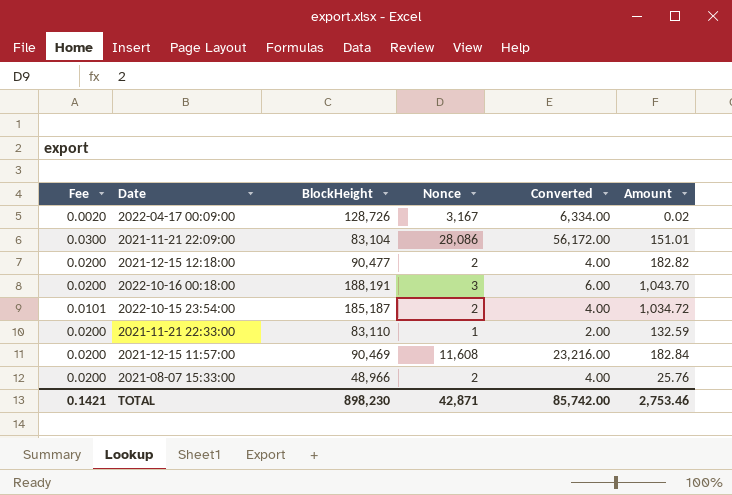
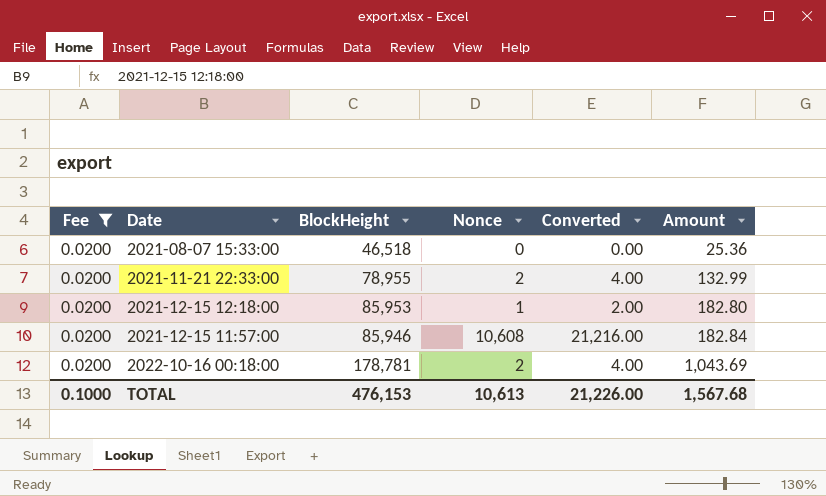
filter: none -> Fee = 0.0200
row order: none -> Amount ascending
2021-08-07 15:33:00 | BlockHeight: 48,966 -> 46,518
2021-08-07 15:33:00 | Nonce: 2 -> 0
2021-08-07 15:33:00 | Converted: 4.00 -> 0.00
2021-08-07 15:33:00 | Amount: 25.76 -> 25.36
2021-11-21 22:33:00 | BlockHeight: 83,110 -> 78,955
2021-11-21 22:33:00 | Nonce: 1 -> 2
2021-11-21 22:33:00 | Converted: 2.00 -> 4.00
2021-11-21 22:33:00 | Amount: 132.59 -> 132.99
2021-12-15 12:18:00 | BlockHeight: 90,477 -> 85,953
2021-12-15 12:18:00 | Nonce: 2 -> 1
2021-12-15 12:18:00 | Converted: 4.00 -> 2.00
2021-12-15 12:18:00 | Amount: 182.82 -> 182.80
2021-12-15 11:57:00 | BlockHeight: 90,469 -> 85,946
2021-12-15 11:57:00 | Nonce: 11,608 -> 10,608
2021-12-15 11:57:00 | Converted: 23,216.00 -> 21,216.00
2022-10-16 00:18:00 | BlockHeight: 188,191 -> 178,781
2022-10-16 00:18:00 | Nonce: 3 -> 2
2022-10-16 00:18:00 | Converted: 6.00 -> 4.00
2022-10-16 00:18:00 | Amount: 1,043.70 -> 1,043.69
TOTAL | Fee: 0.1421 -> 0.1000
TOTAL | BlockHeight: 898,230 -> 476,153
TOTAL | Nonce: 42,871 -> 10,613
TOTAL | Converted: 85,742.00 -> 21,226.00
TOTAL | Amount: 2,753.46 -> 1,567.68

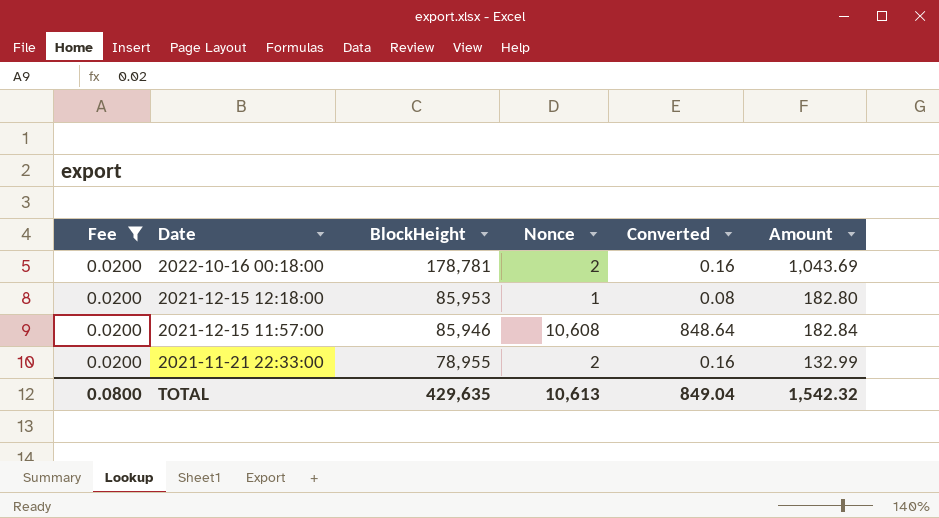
row order: Amount ascending -> Date descending
column Converted | formula: [Nonce] * 2 -> [Nonce] * 0.08
row 2021-08-07 15:33:00: 0.0200 | 46,518 | 0 | 0.00 | 25.36 -> none
TOTAL | Fee: 0.1000 -> 0.0800
TOTAL | BlockHeight: 476,153 -> 429,635
TOTAL | Converted: 21,226.00 -> 849.04
TOTAL | Amount: 1,567.68 -> 1,542.32

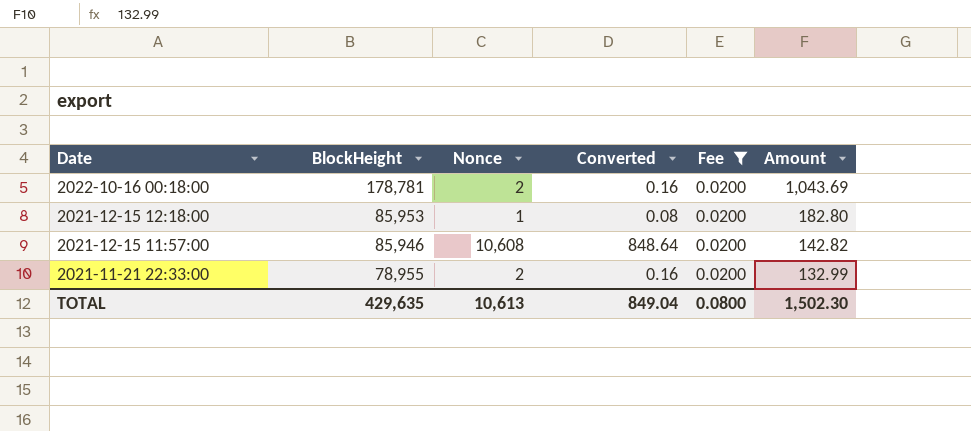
column Fee | position: 1 -> 5
2021-12-15 11:57:00 | Amount: 182.84 -> 142.82
TOTAL | Amount: 1,542.32 -> 1,502.30

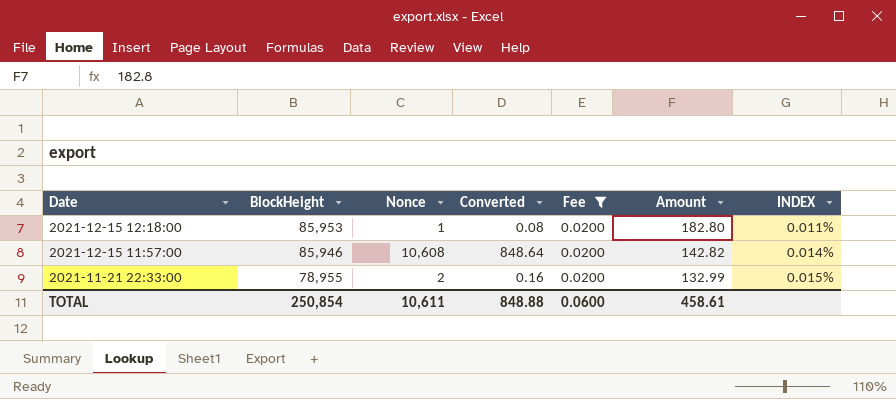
column INDEX | formula: none -> [Fee] / [Amount]
row 2022-10-16 00:18:00: 178,781 | 2 | 0.16 | 0.0200 | 1,043.69 -> none
TOTAL | BlockHeight: 429,635 -> 250,854
TOTAL | Nonce: 10,613 -> 10,611
TOTAL | Converted: 849.04 -> 848.88
TOTAL | Fee: 0.0800 -> 0.0600
TOTAL | Amount: 1,502.30 -> 458.61

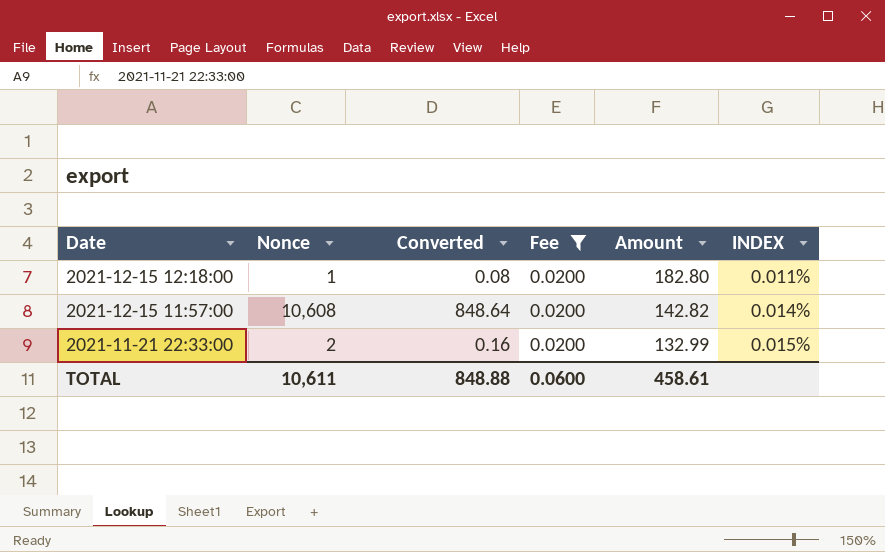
column BlockHeight | position: 2 -> none

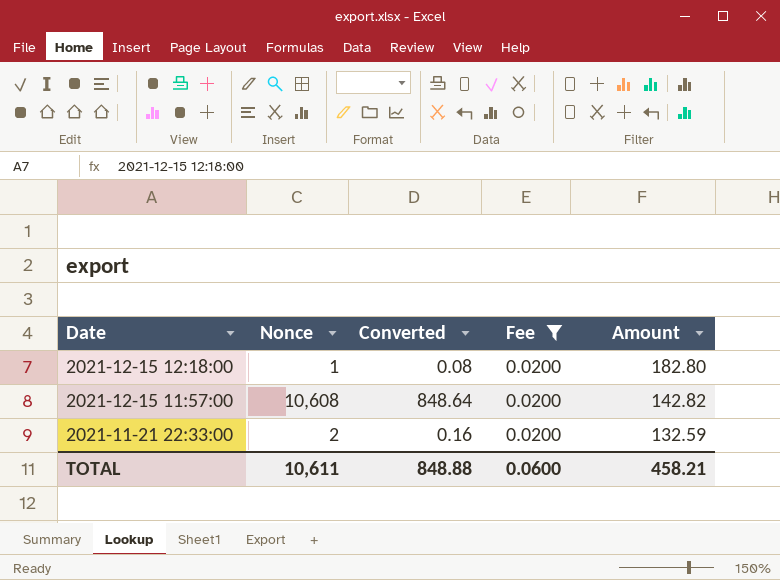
column INDEX | formula: [Fee] / [Amount] -> none
2021-11-21 22:33:00 | Amount: 132.99 -> 132.59
TOTAL | Amount: 458.61 -> 458.21

